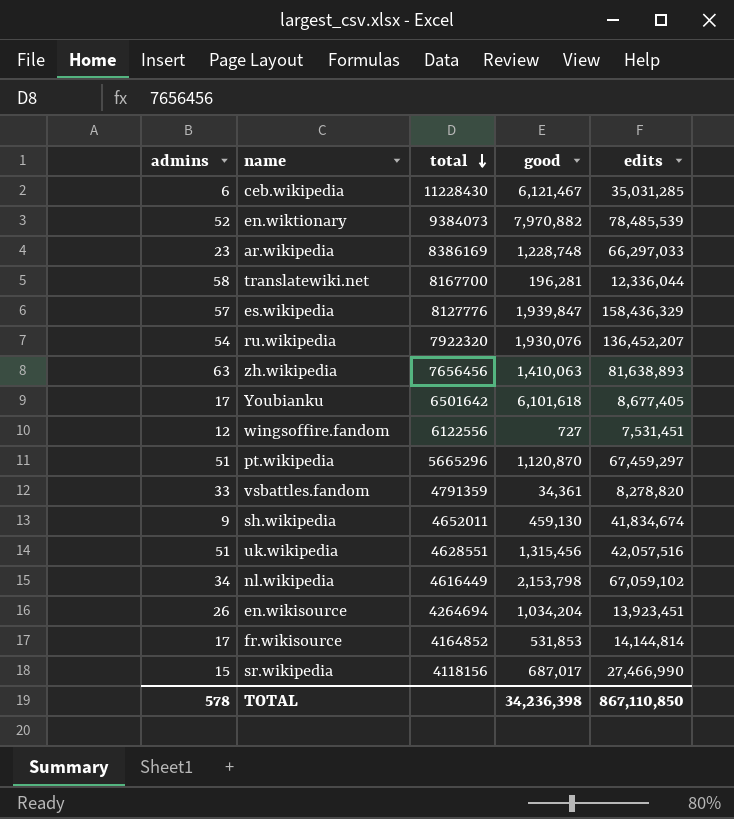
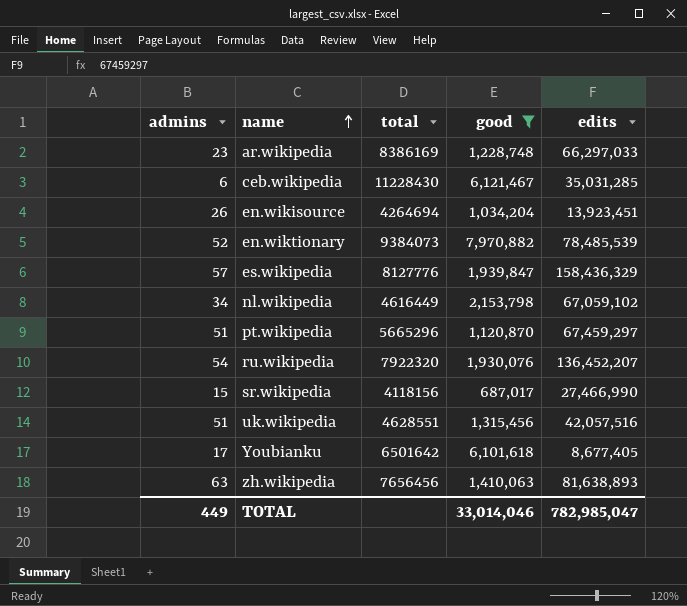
filter: none -> good >= 687,017
row order: total descending -> name ascending
TOTAL | admins: 578 -> 449
TOTAL | good: 34,236,398 -> 33,014,046
TOTAL | edits: 867,110,850 -> 782,985,047

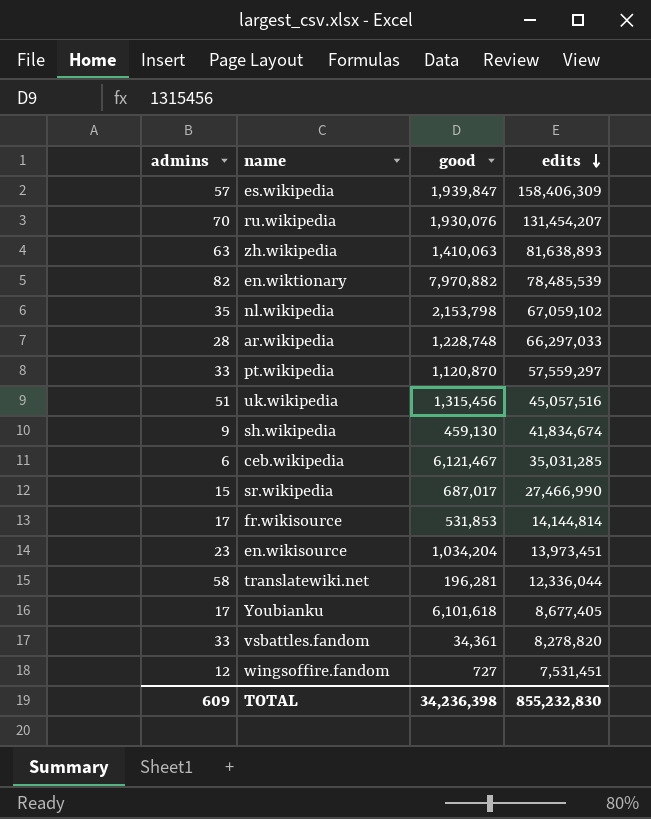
filter: good >= 687,017 -> none
row order: name ascending -> edits descending
column total | position: 3 -> none
es.wikipedia | edits: 158,436,329 -> 158,406,309
ru.wikipedia | admins: 54 -> 70
ru.wikipedia | edits: 136,452,207 -> 131,454,207
en.wiktionary | admins: 52 -> 82
nl.wikipedia | admins: 34 -> 35
ar.wikipedia | admins: 23 -> 28
pt.wikipedia | admins: 51 -> 33
pt.wikipedia | edits: 67,459,297 -> 57,559,297
uk.wikipedia | edits: 42,057,516 -> 45,057,516
en.wikisource | admins: 26 -> 23
en.wikisource | edits: 13,923,451 -> 13,973,451
TOTAL | admins: 449 -> 609
TOTAL | good: 33,014,046 -> 34,236,398
TOTAL | edits: 782,985,047 -> 855,232,830

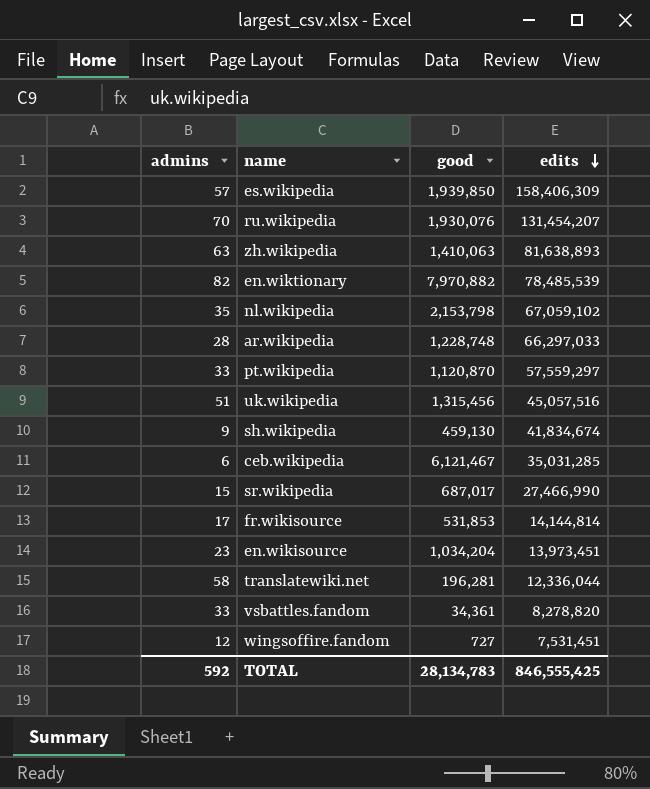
row Youbianku: 17 | 6,101,618 | 8,677,405 -> none
es.wikipedia | good: 1,939,847 -> 1,939,850
TOTAL | admins: 609 -> 592
TOTAL | good: 34,236,398 -> 28,134,783
TOTAL | edits: 855,232,830 -> 846,555,425

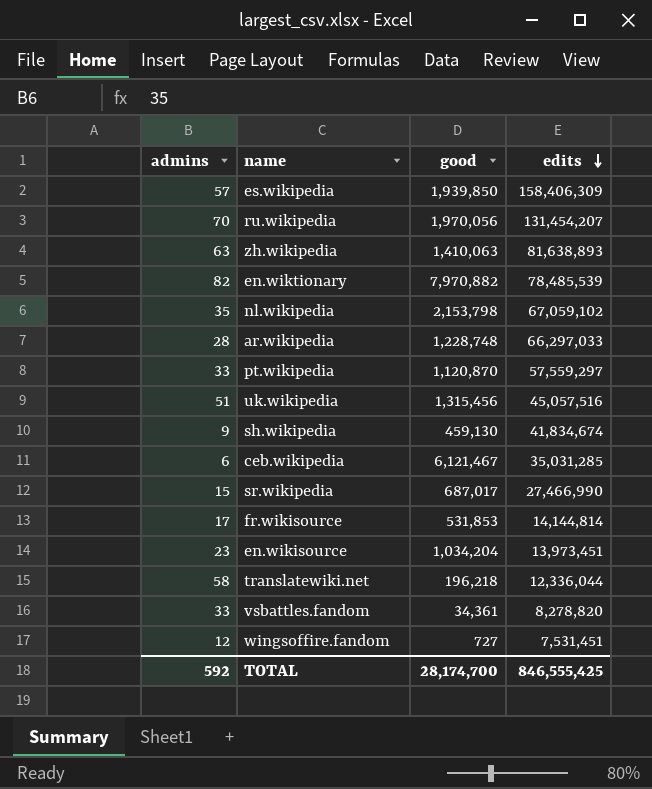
ru.wikipedia | good: 1,930,076 -> 1,970,056
translatewiki.net | good: 196,281 -> 196,218
TOTAL | good: 28,134,783 -> 28,174,700

